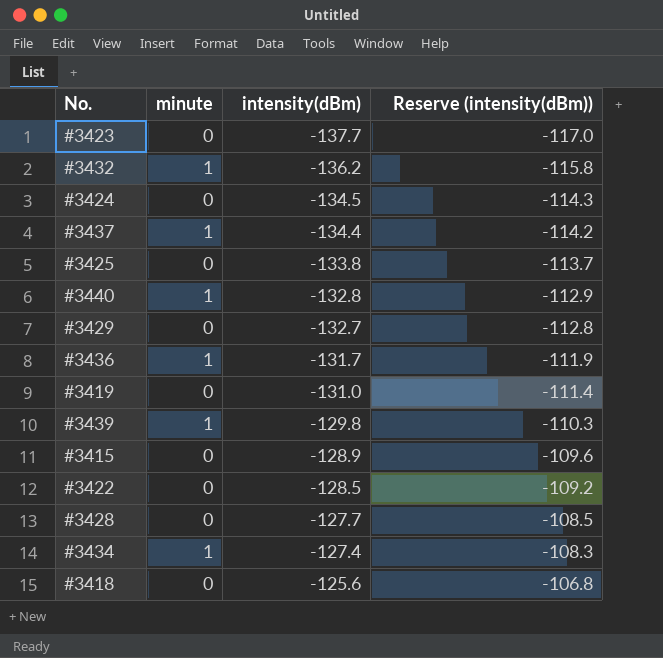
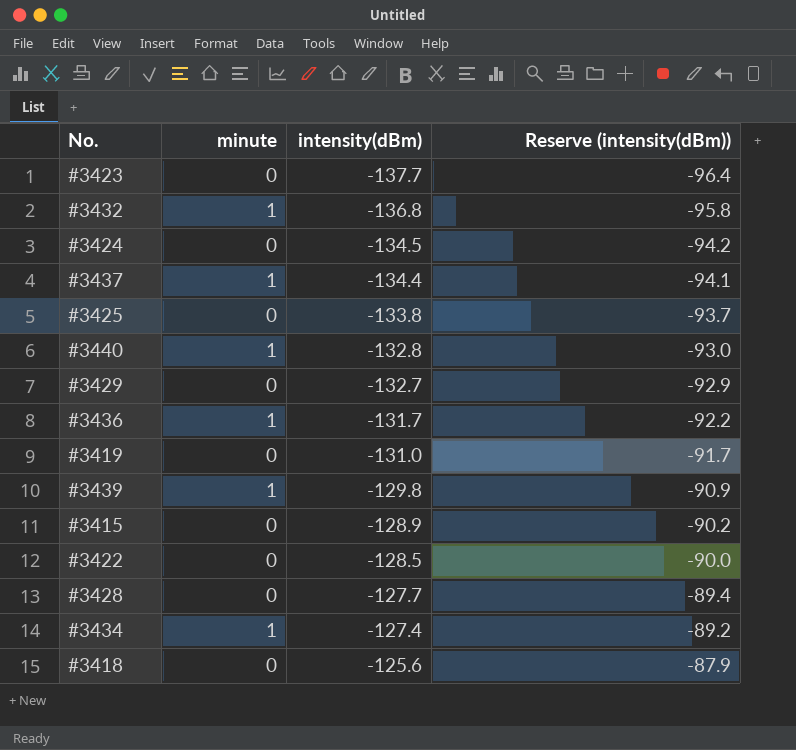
column Reserve (intensity(dBm)) | formula: [intensity(dBm)] * 0.85 -> [intensity(dBm)] * 0.7
#3432 | intensity(dBm): -136.2 -> -136.8

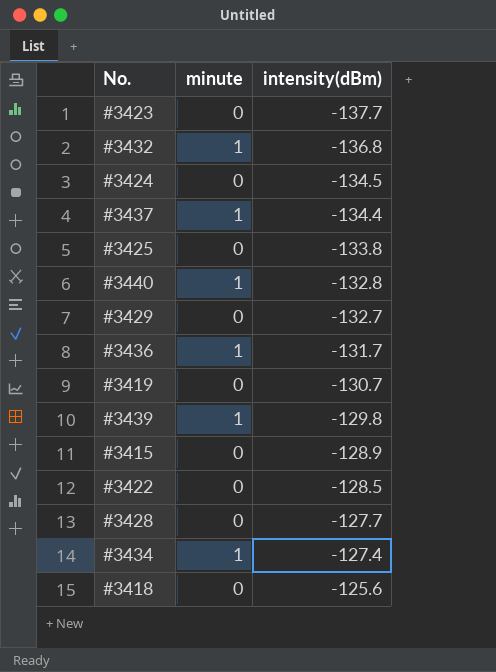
column Reserve (intensity(dBm)) | formula: [intensity(dBm)] * 0.7 -> none
#3419 | intensity(dBm): -131.0 -> -130.7

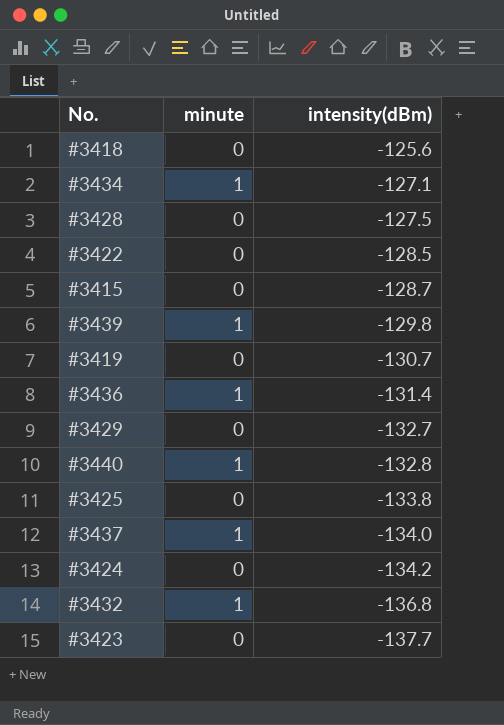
row order: intensity(dBm) ascending -> intensity(dBm) descending
#3434 | intensity(dBm): -127.4 -> -127.1
#3428 | intensity(dBm): -127.7 -> -127.5
#3415 | intensity(dBm): -128.9 -> -128.7
#3436 | intensity(dBm): -131.7 -> -131.4
#3437 | intensity(dBm): -134.4 -> -134.0
#3424 | intensity(dBm): -134.5 -> -134.2

